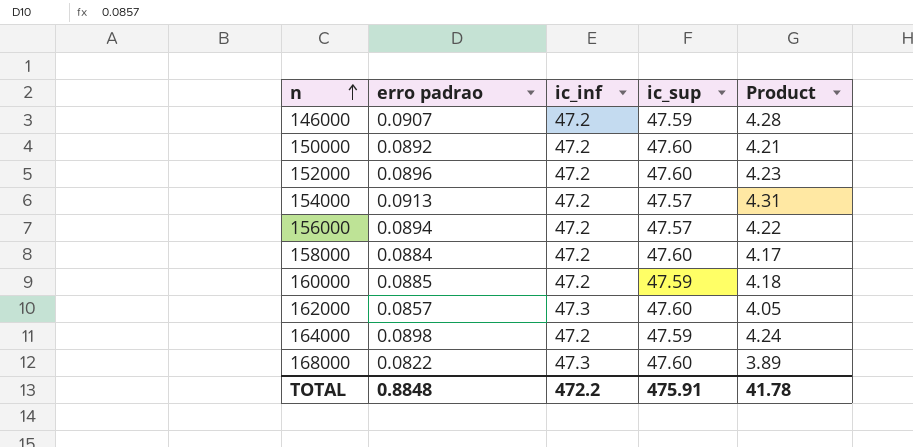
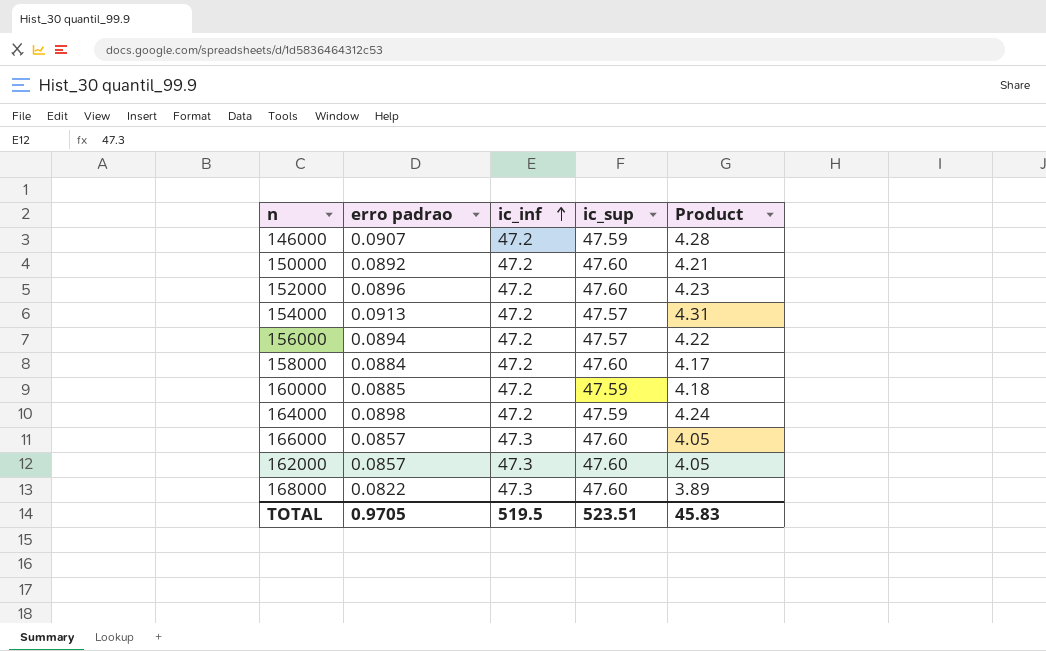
row order: n ascending -> ic_inf ascending
row 166000: none -> 0.0857 | 47.3 | 47.60 | 4.05
TOTAL | erro padrao: 0.8848 -> 0.9705
TOTAL | ic_inf: 472.2 -> 519.5
TOTAL | ic_sup: 475.91 -> 523.51
TOTAL | Product: 41.78 -> 45.83

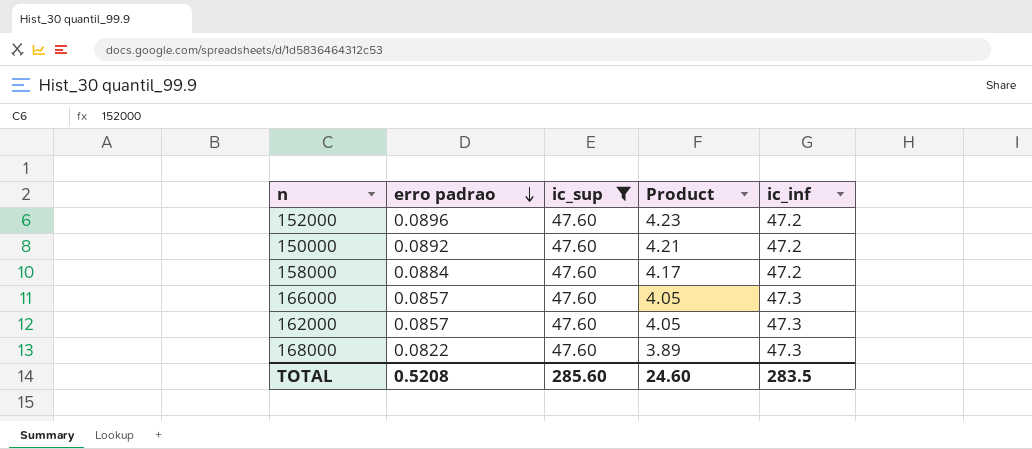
filter: none -> ic_sup = 47.60
row order: ic_inf ascending -> erro padrao descending
column ic_inf | position: 3 -> 5
TOTAL | erro padrao: 0.9705 -> 0.5208
TOTAL | ic_sup: 523.51 -> 285.60
TOTAL | Product: 45.83 -> 24.60
TOTAL | ic_inf: 519.5 -> 283.5

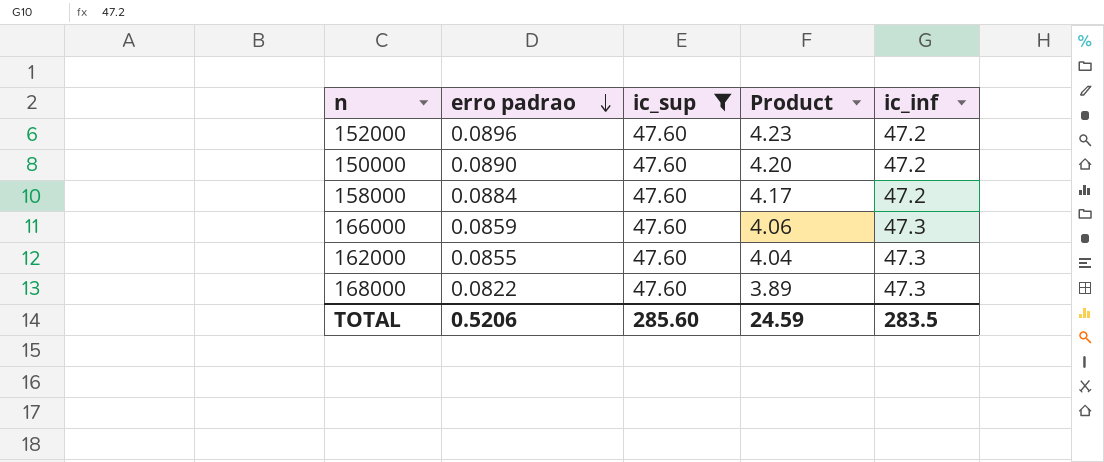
150000 | erro padrao: 0.0892 -> 0.0890
150000 | Product: 4.21 -> 4.20
166000 | erro padrao: 0.0857 -> 0.0859
166000 | Product: 4.05 -> 4.06
162000 | erro padrao: 0.0857 -> 0.0855
162000 | Product: 4.05 -> 4.04
TOTAL | erro padrao: 0.5208 -> 0.5206
TOTAL | Product: 24.60 -> 24.59

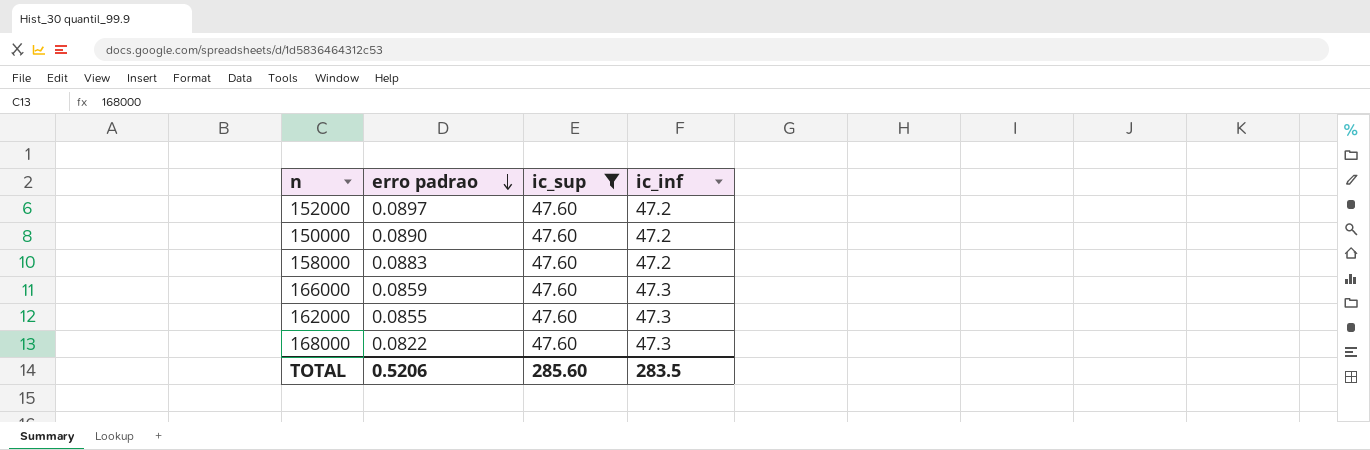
column Product | formula: [erro padrao] * [ic_inf] -> none
152000 | erro padrao: 0.0896 -> 0.0897
158000 | erro padrao: 0.0884 -> 0.0883

